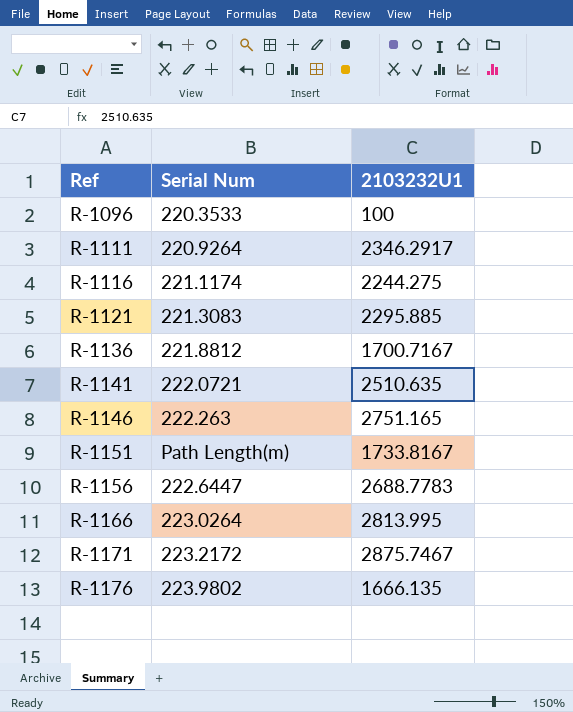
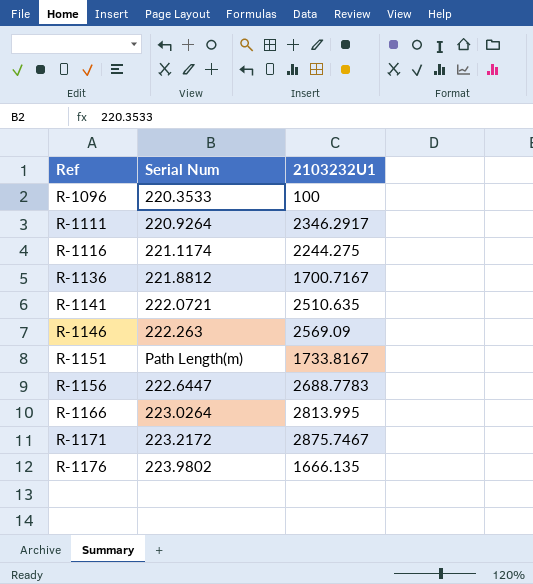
row R-1121: 221.3083 | 2295.885 -> none
R-1146 | 2103232U1: 2751.165 -> 2569.09

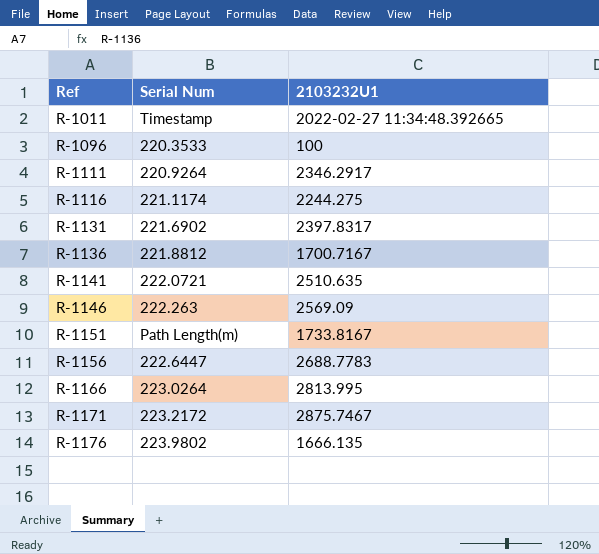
row R-1011: none -> Timestamp | 2022-02-27 11:34:48.392665
row R-1131: none -> 221.6902 | 2397.8317

